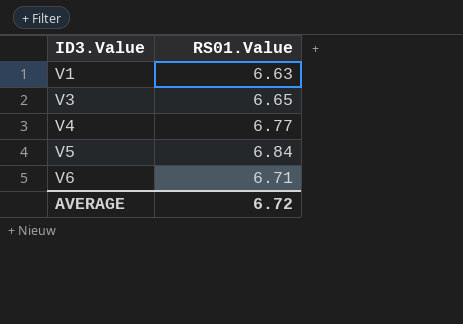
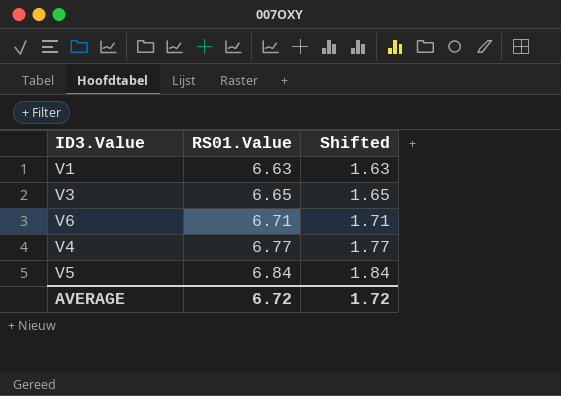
row order: ID3.Value ascending -> RS01.Value ascending
column Shifted | formula: none -> [RS01.Value] - 5

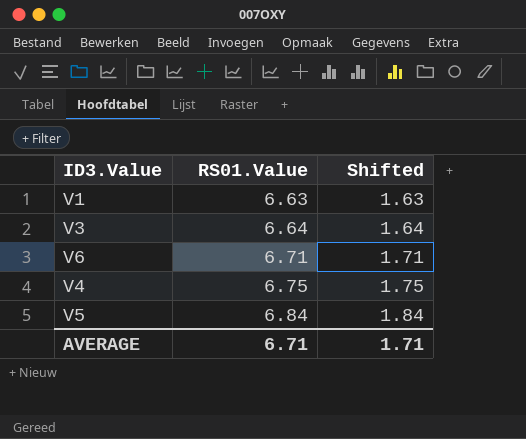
V3 | RS01.Value: 6.65 -> 6.64
V3 | Shifted: 1.65 -> 1.64
V4 | RS01.Value: 6.77 -> 6.75
V4 | Shifted: 1.77 -> 1.75
AVERAGE | RS01.Value: 6.72 -> 6.71
AVERAGE | Shifted: 1.72 -> 1.71

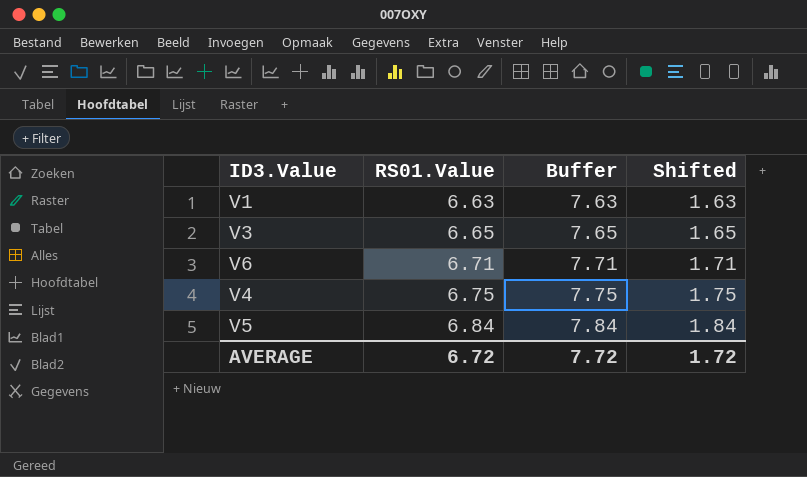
column Buffer | formula: none -> [RS01.Value] + 1
V3 | RS01.Value: 6.64 -> 6.65
V3 | Shifted: 1.64 -> 1.65
AVERAGE | RS01.Value: 6.71 -> 6.72
AVERAGE | Shifted: 1.71 -> 1.72

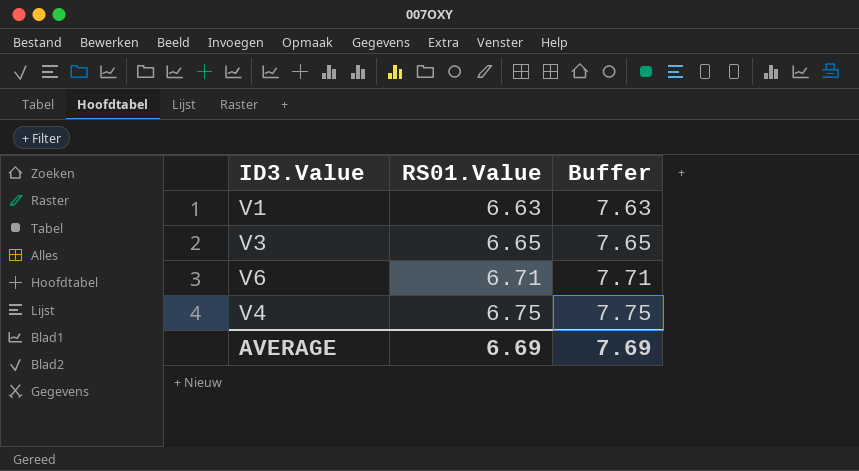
column Shifted | formula: [RS01.Value] - 5 -> none
row V5: 6.84 | 7.84 | 1.84 -> none
AVERAGE | RS01.Value: 6.72 -> 6.69
AVERAGE | Buffer: 7.72 -> 7.69

